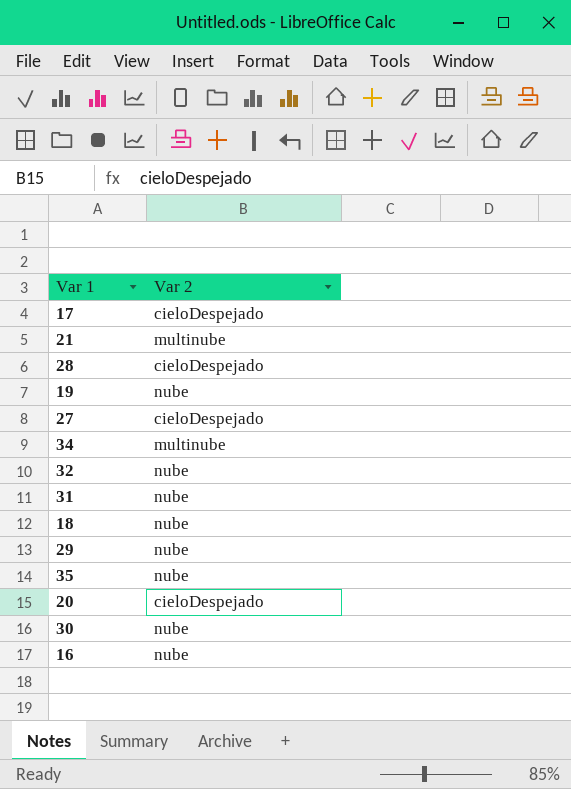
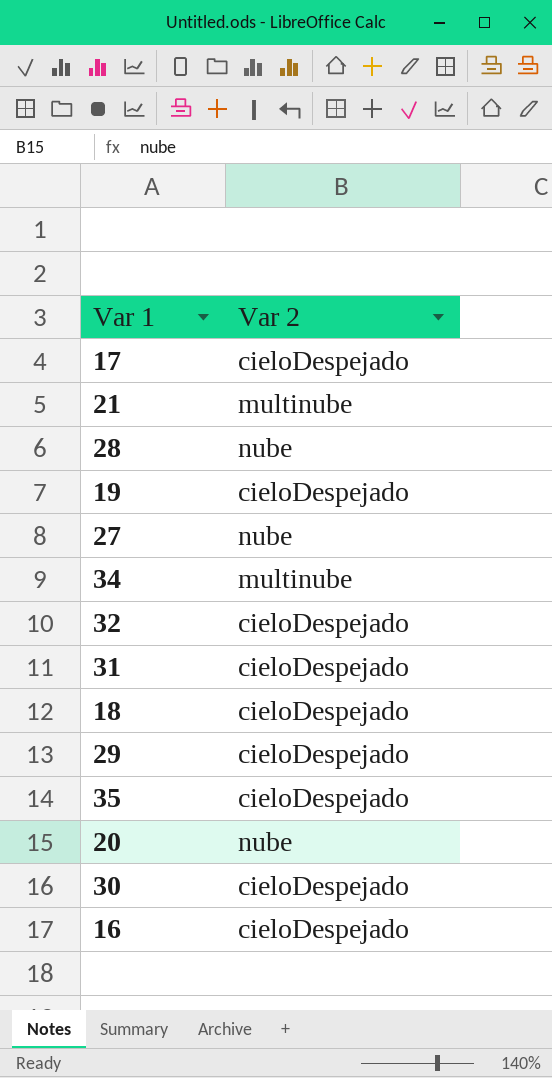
28 | Var 2: cieloDespejado -> nube
19 | Var 2: nube -> cieloDespejado
27 | Var 2: cieloDespejado -> nube
32 | Var 2: nube -> cieloDespejado
31 | Var 2: nube -> cieloDespejado
18 | Var 2: nube -> cieloDespejado
29 | Var 2: nube -> cieloDespejado
35 | Var 2: nube -> cieloDespejado
20 | Var 2: cieloDespejado -> nube
30 | Var 2: nube -> cieloDespejado
16 | Var 2: nube -> cieloDespejado

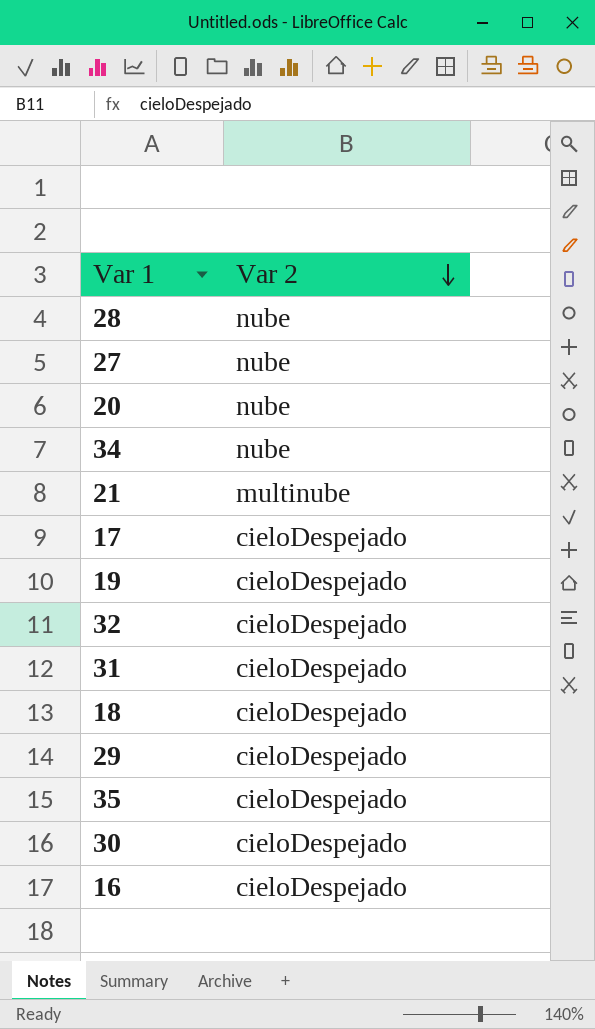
row order: none -> Var 2 descending
34 | Var 2: multinube -> nube

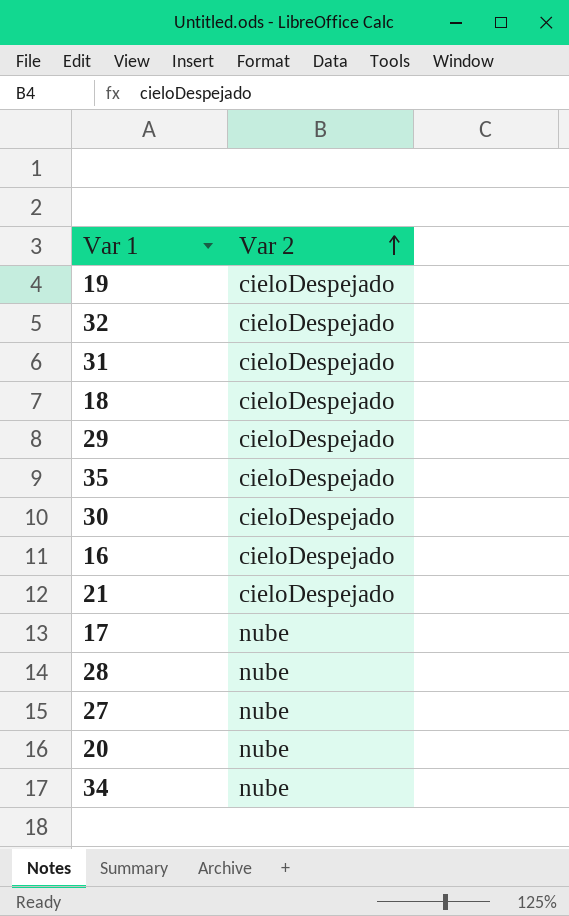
row order: Var 2 descending -> Var 2 ascending
21 | Var 2: multinube -> cieloDespejado
17 | Var 2: cieloDespejado -> nube

